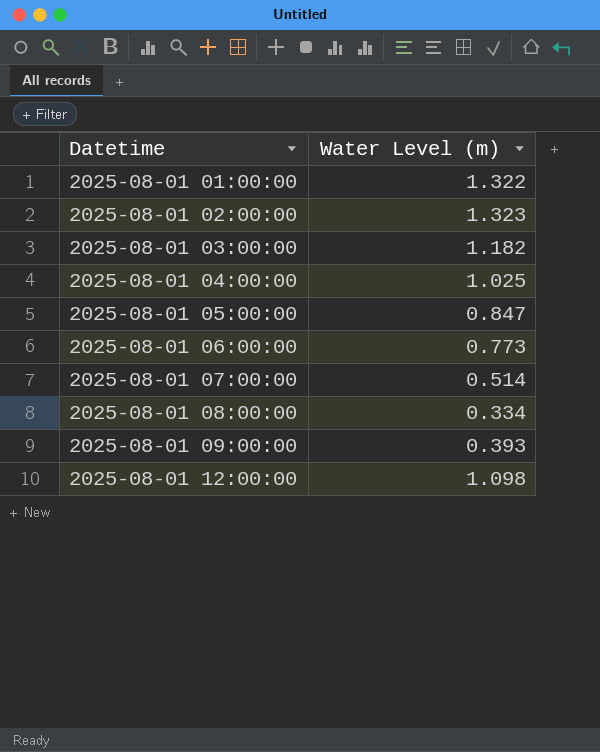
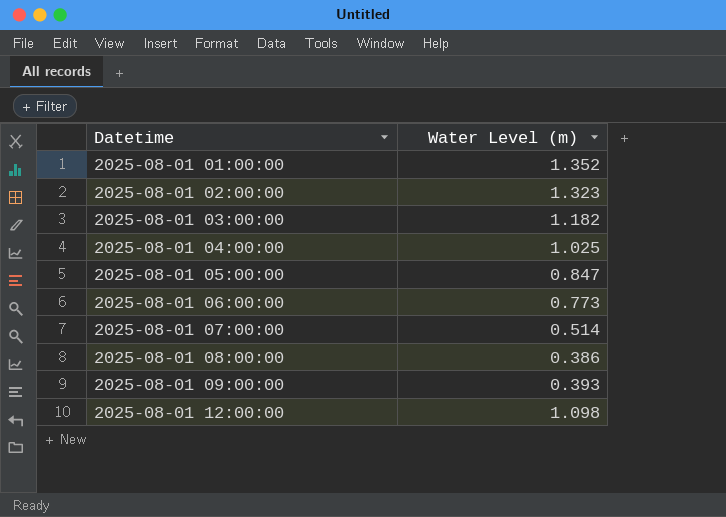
2025-08-01 01:00:00 | Water Level (m): 1.322 -> 1.352
2025-08-01 08:00:00 | Water Level (m): 0.334 -> 0.386

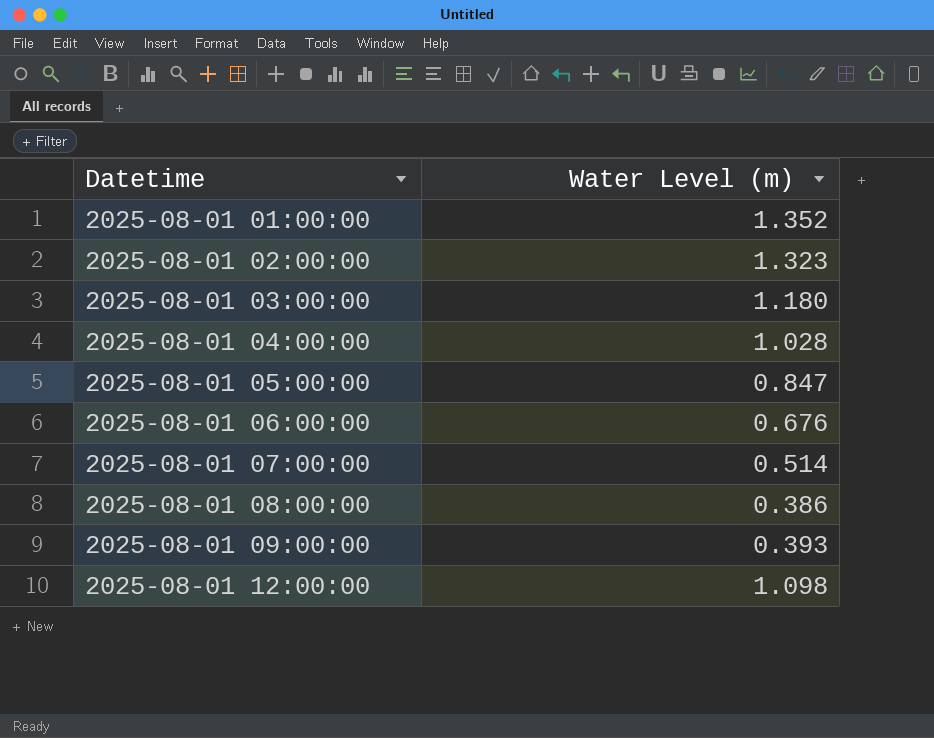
2025-08-01 03:00:00 | Water Level (m): 1.182 -> 1.180
2025-08-01 04:00:00 | Water Level (m): 1.025 -> 1.028
2025-08-01 06:00:00 | Water Level (m): 0.773 -> 0.676

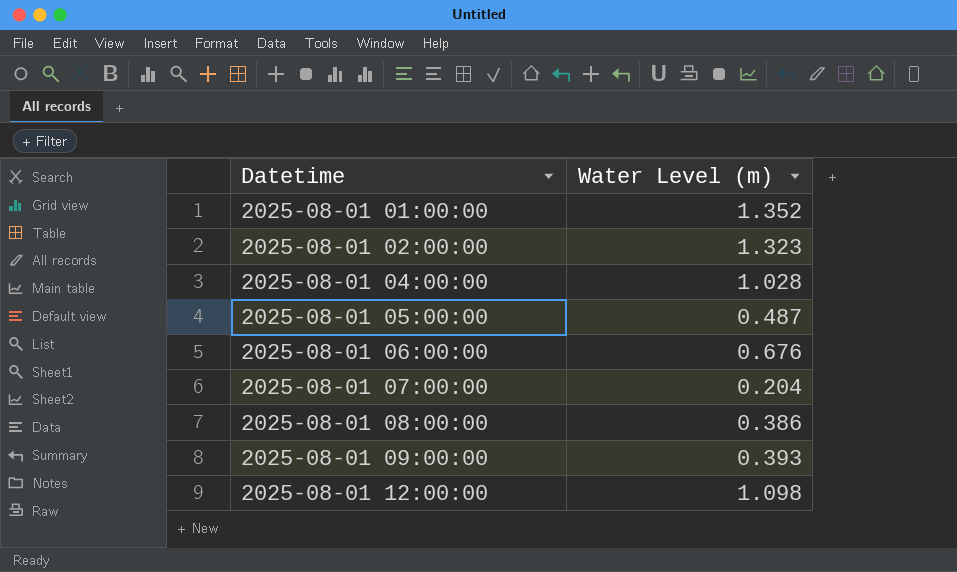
row 2025-08-01 03:00:00: 1.180 -> none
2025-08-01 05:00:00 | Water Level (m): 0.847 -> 0.487
2025-08-01 07:00:00 | Water Level (m): 0.514 -> 0.204

